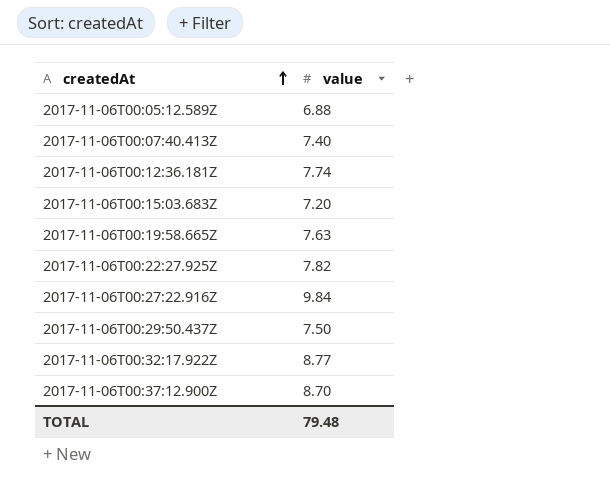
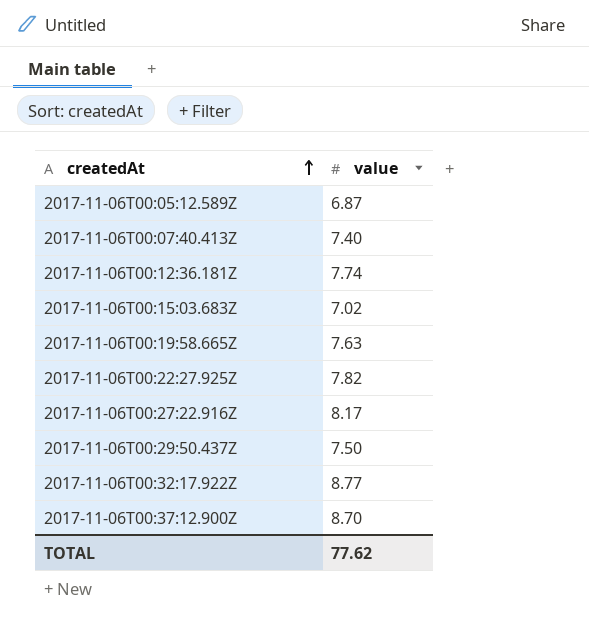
2017-11-06T00:05:12.589Z | value: 6.88 -> 6.87
2017-11-06T00:15:03.683Z | value: 7.20 -> 7.02
2017-11-06T00:27:22.916Z | value: 9.84 -> 8.17
TOTAL | value: 79.48 -> 77.62

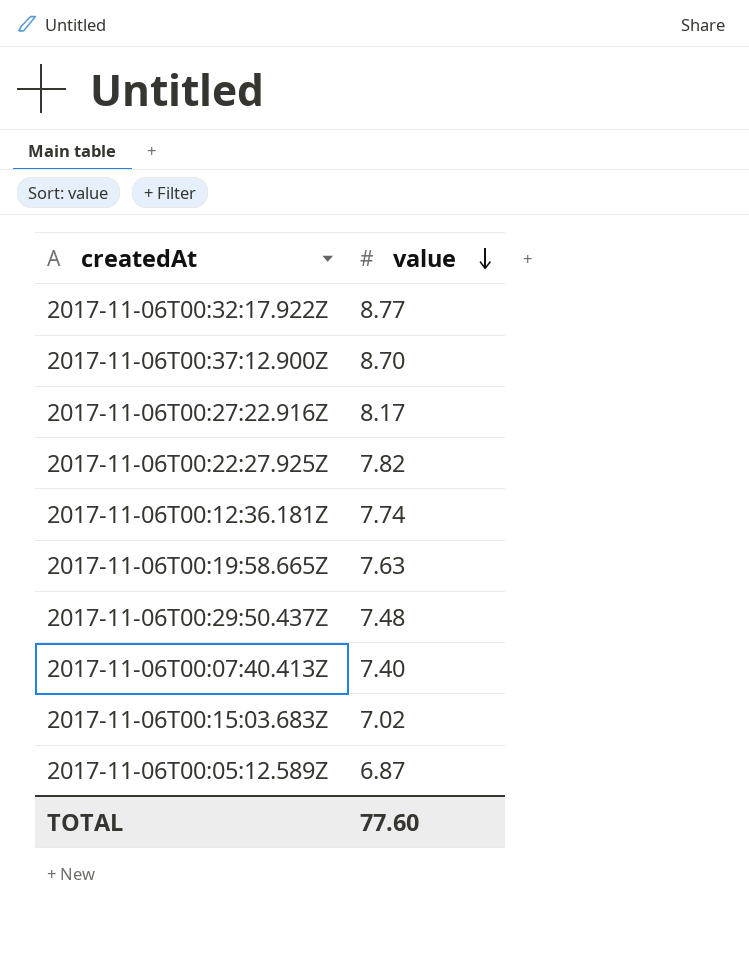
row order: createdAt ascending -> value descending
2017-11-06T00:29:50.437Z | value: 7.50 -> 7.48
TOTAL | value: 77.62 -> 77.60

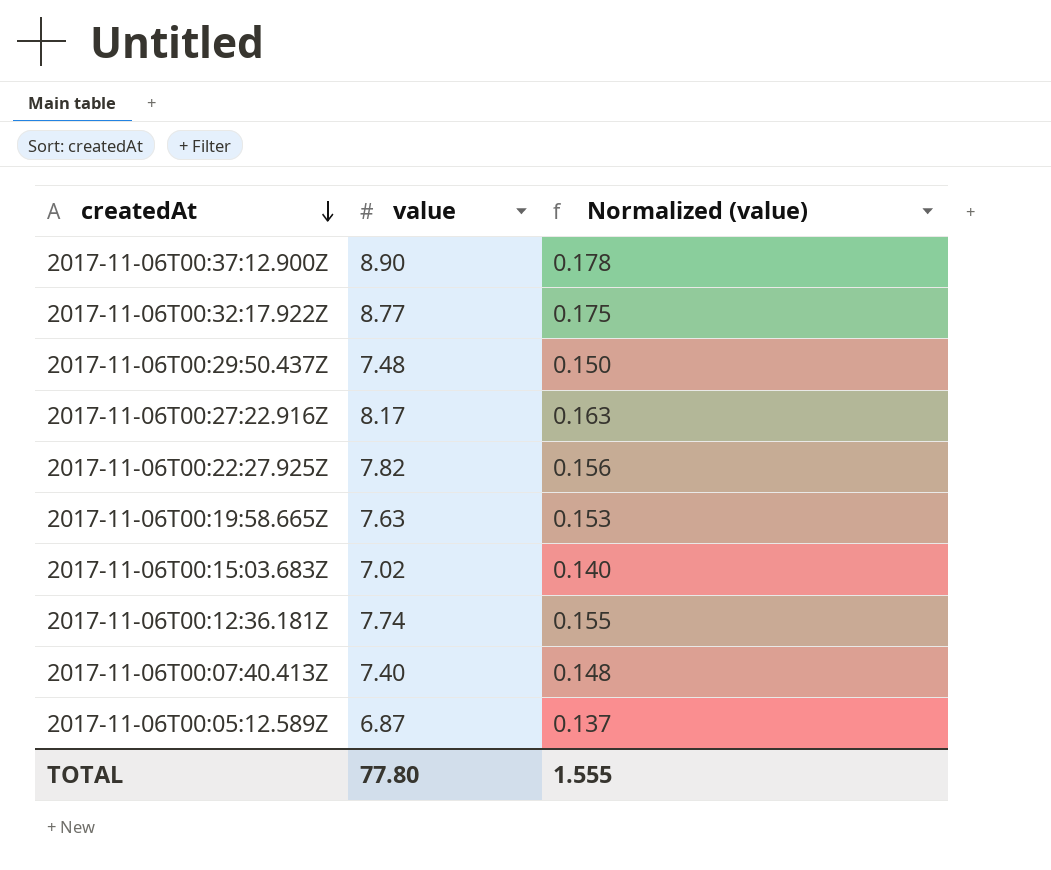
row order: value descending -> createdAt descending
column Normalized (value) | formula: none -> [value] * 0.02
2017-11-06T00:37:12.900Z | value: 8.70 -> 8.90
TOTAL | value: 77.60 -> 77.80

